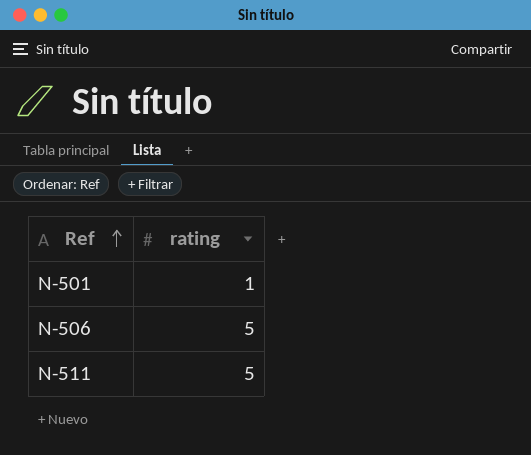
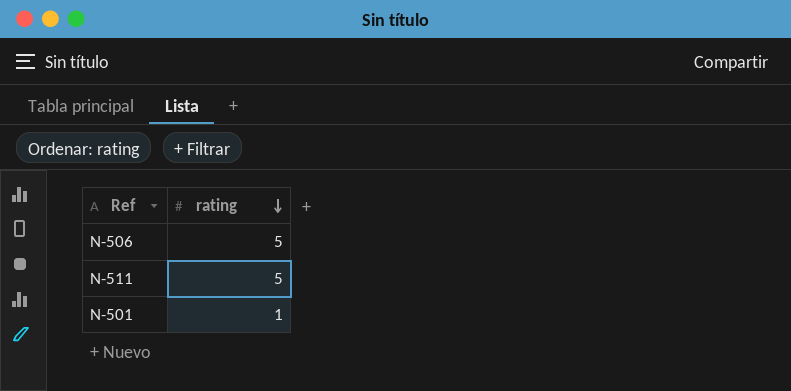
row order: Ref ascending -> rating descending

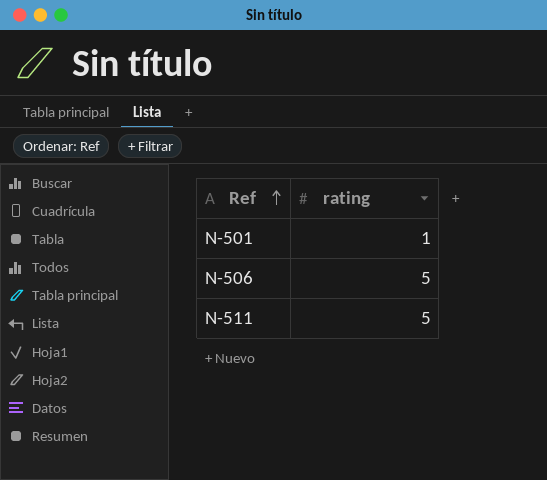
row order: rating descending -> Ref ascending

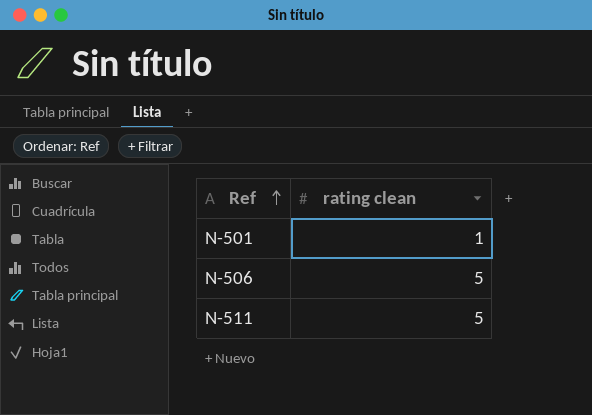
column name: rating -> rating clean

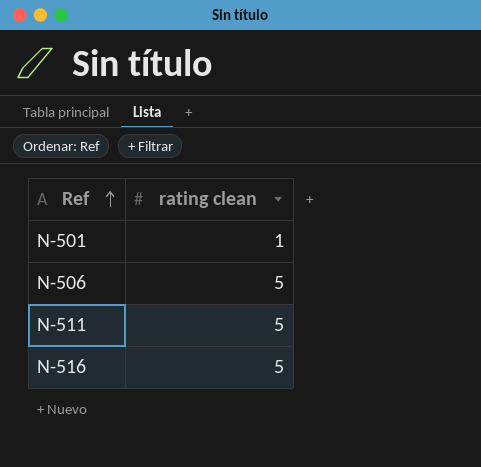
row N-516: none -> 5

